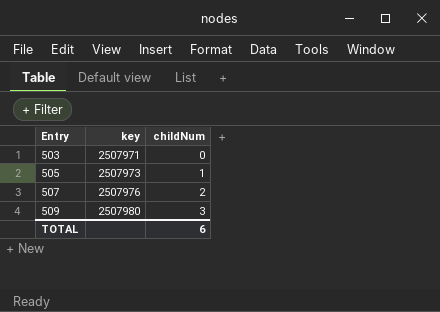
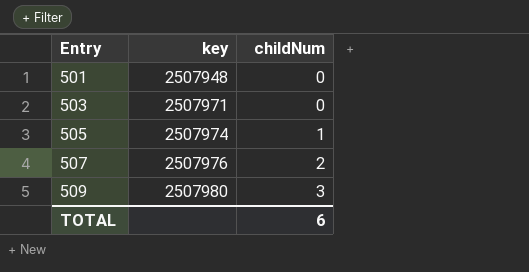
row 501: none -> 2507948 | 0
505 | key: 2507973 -> 2507974

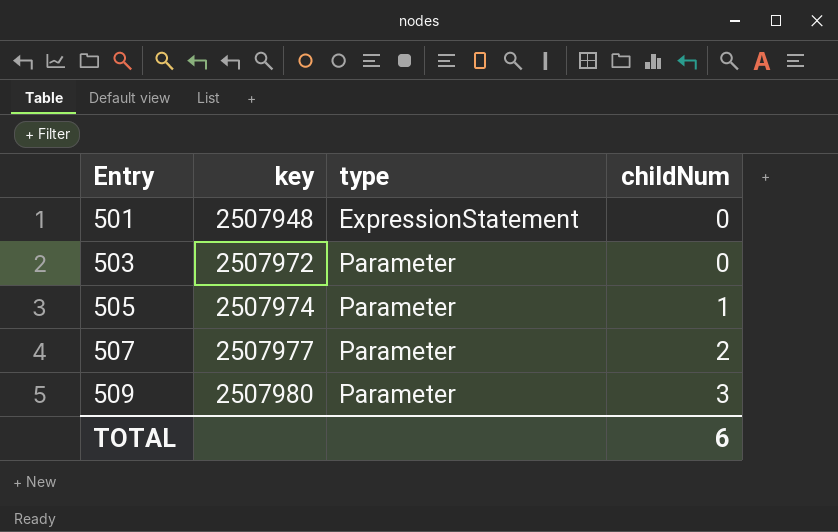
column type | position: none -> 3
503 | key: 2507971 -> 2507972
507 | key: 2507976 -> 2507977

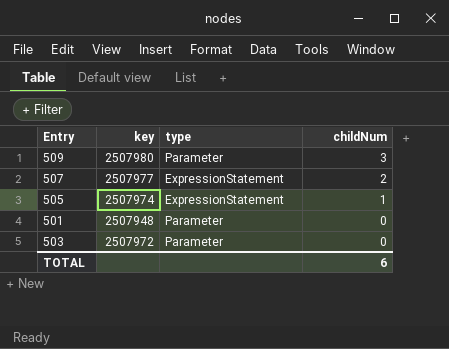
row order: Entry ascending -> childNum descending
507 | type: Parameter -> ExpressionStatement
505 | type: Parameter -> ExpressionStatement
501 | type: ExpressionStatement -> Parameter

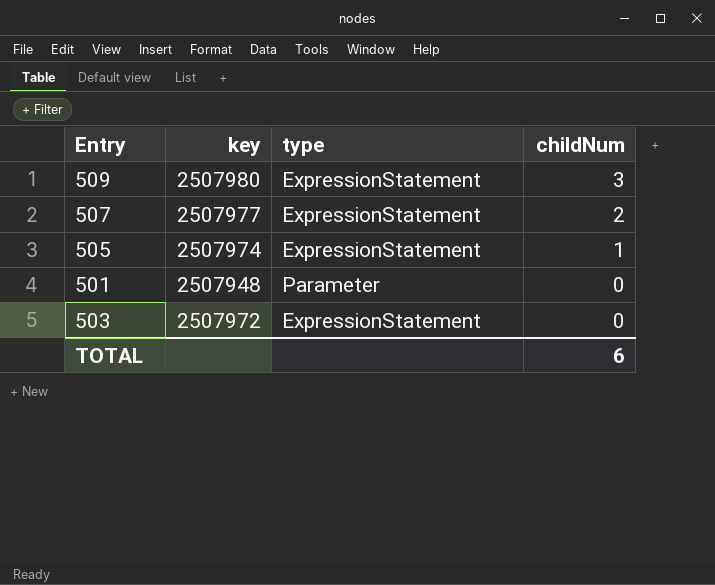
509 | type: Parameter -> ExpressionStatement
503 | type: Parameter -> ExpressionStatement

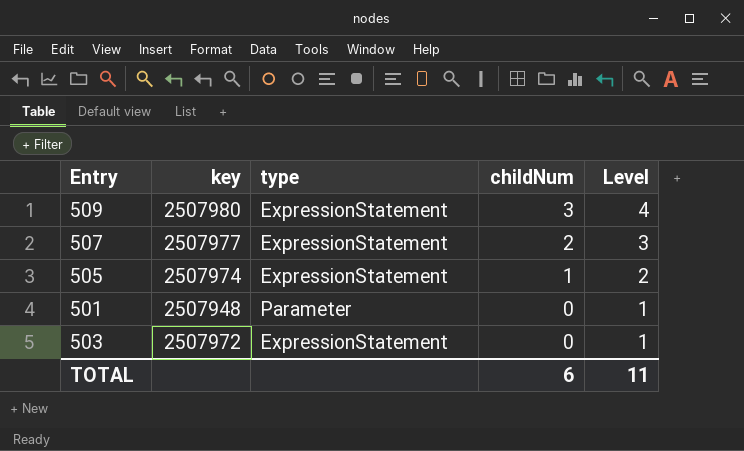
column Level | formula: none -> [childNum] + 1

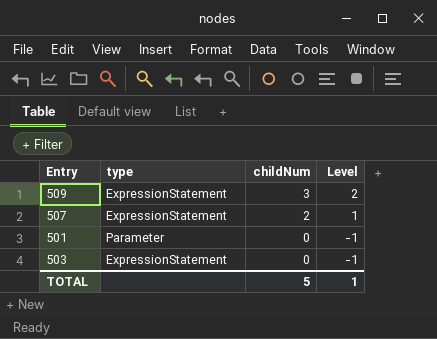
column key | position: 2 -> none
column Level | formula: [childNum] + 1 -> [childNum] - 1
row 505: 2507974 | ExpressionStatement | 1 | 2 -> none
TOTAL | childNum: 6 -> 5
TOTAL | Level: 11 -> 1

